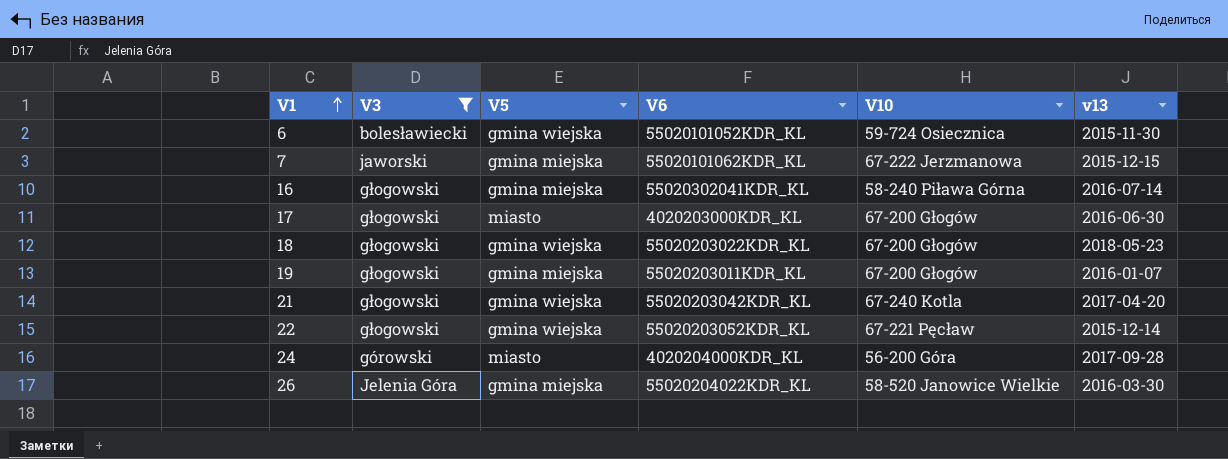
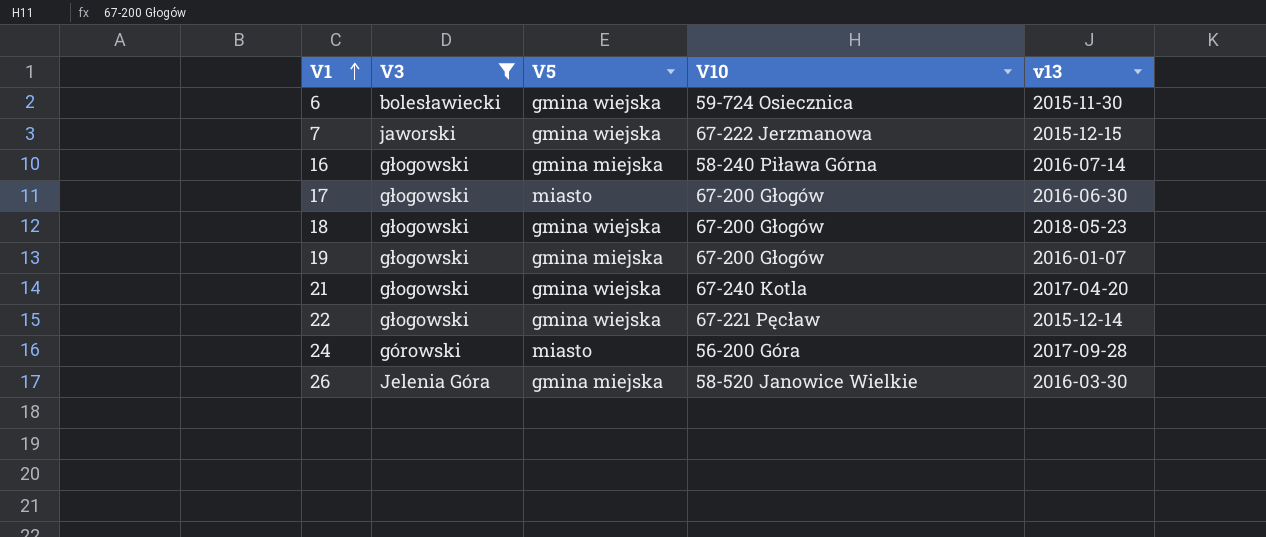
column V6 | position: 4 -> none
7 | V5: gmina miejska -> gmina wiejska

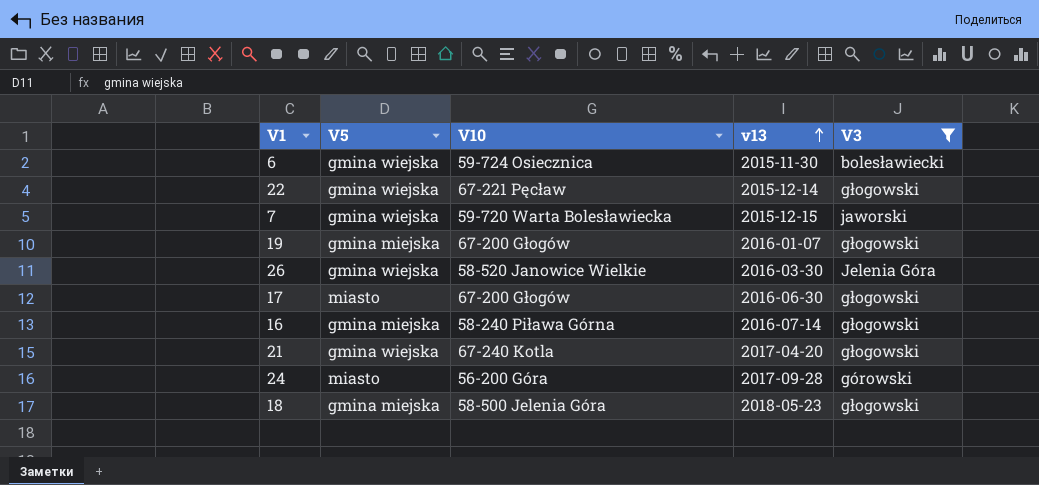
row order: V1 ascending -> v13 ascending
column V3 | position: 2 -> 5
7 | V10: 67-222 Jerzmanowa -> 59-720 Warta Bolesławiecka
26 | V5: gmina miejska -> gmina wiejska
18 | V5: gmina wiejska -> gmina miejska
18 | V10: 67-200 Głogów -> 58-500 Jelenia Góra

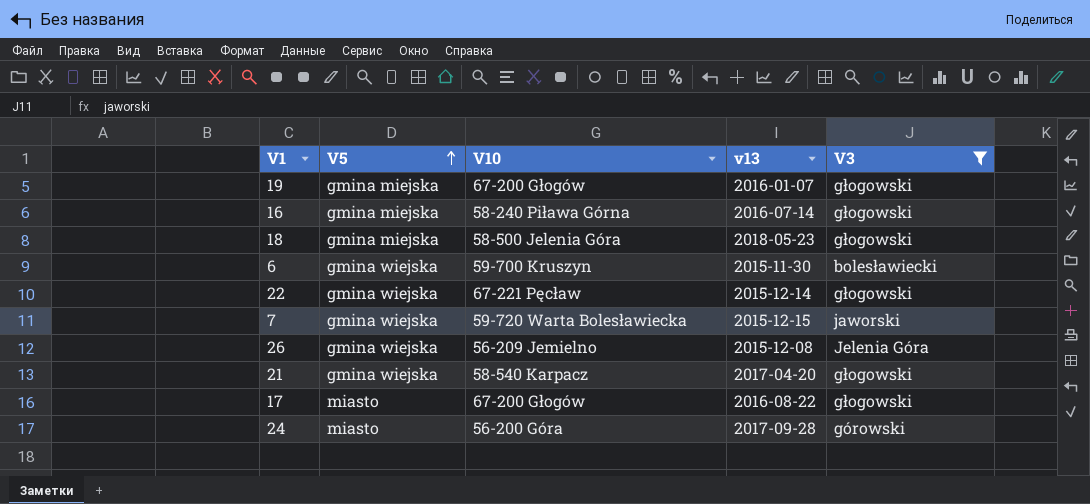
row order: v13 ascending -> V5 ascending
6 | V10: 59-724 Osiecznica -> 59-700 Kruszyn
26 | V10: 58-520 Janowice Wielkie -> 56-209 Jemielno
26 | v13: 2016-03-30 -> 2015-12-08
21 | V10: 67-240 Kotla -> 58-540 Karpacz
17 | v13: 2016-06-30 -> 2016-08-22

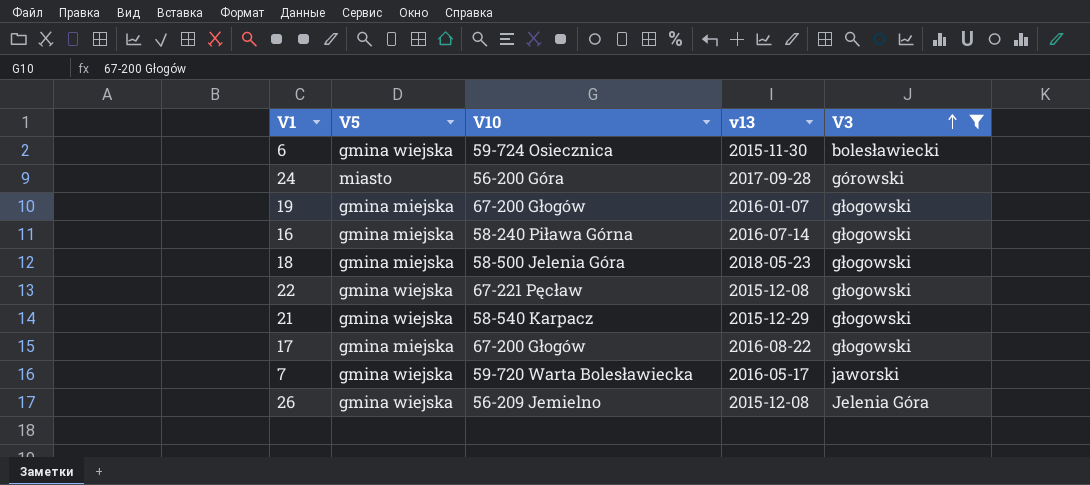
row order: V5 ascending -> V3 ascending
6 | V10: 59-700 Kruszyn -> 59-724 Osiecznica
22 | v13: 2015-12-14 -> 2015-12-08
21 | v13: 2017-04-20 -> 2015-12-29
17 | V5: miasto -> gmina miejska
7 | v13: 2015-12-15 -> 2016-05-17

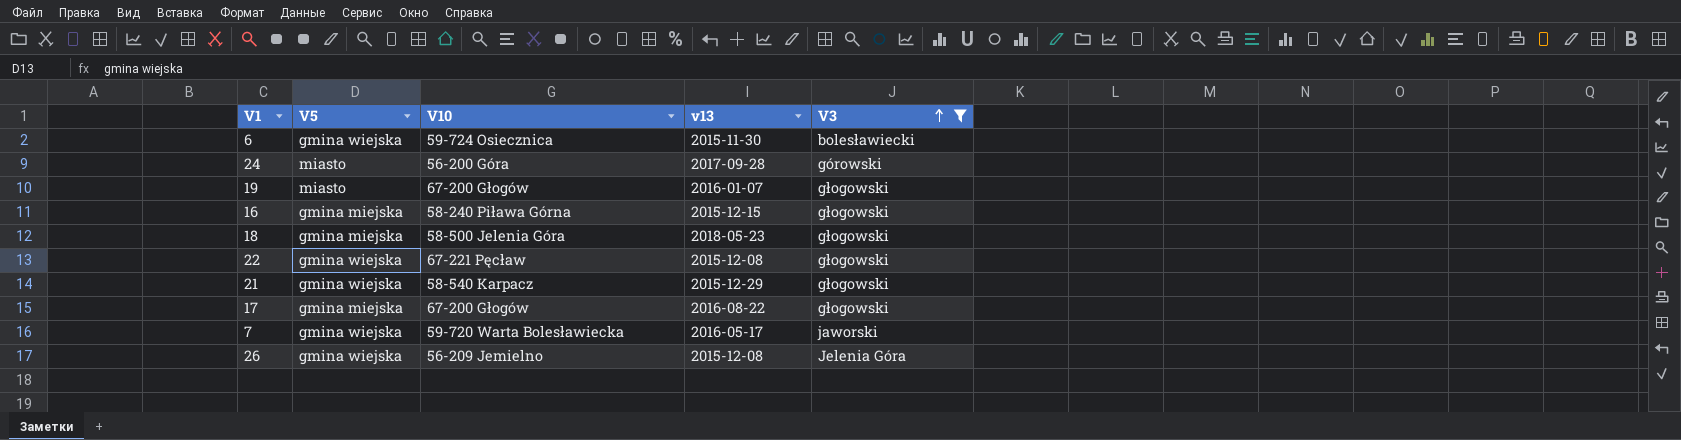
19 | V5: gmina miejska -> miasto
16 | v13: 2016-07-14 -> 2015-12-15

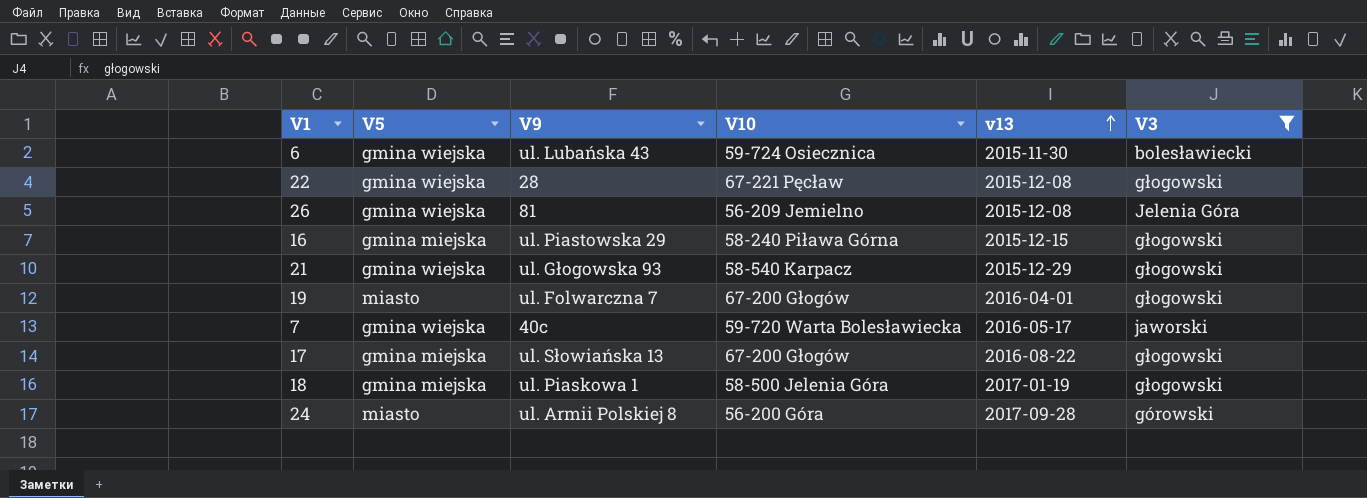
row order: V3 ascending -> v13 ascending
column V9 | position: none -> 3
19 | v13: 2016-01-07 -> 2016-04-01
18 | v13: 2018-05-23 -> 2017-01-19

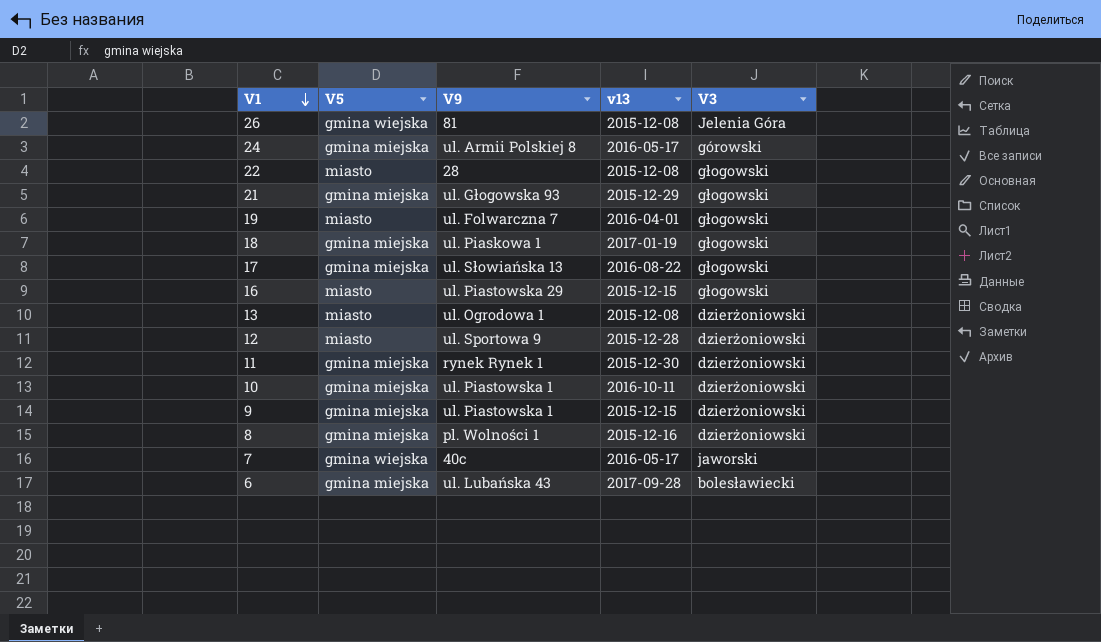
filter: V3 != dzierżoniowski -> none
row order: v13 ascending -> V1 descending
column V10 | position: 4 -> none
24 | V5: miasto -> gmina miejska
24 | v13: 2017-09-28 -> 2016-05-17
22 | V5: gmina wiejska -> miasto
21 | V5: gmina wiejska -> gmina miejska
16 | V5: gmina miejska -> miasto
6 | V5: gmina wiejska -> gmina miejska
6 | v13: 2015-11-30 -> 2017-09-28

